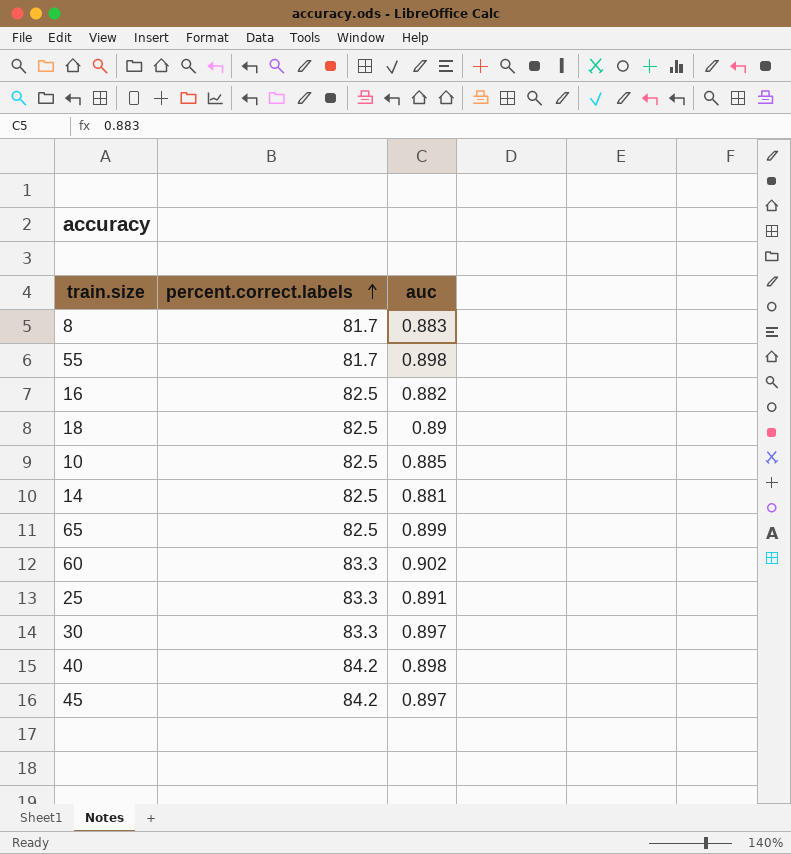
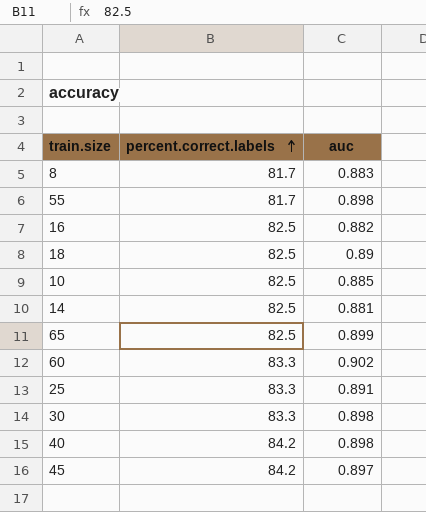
30 | auc: 0.897 -> 0.898

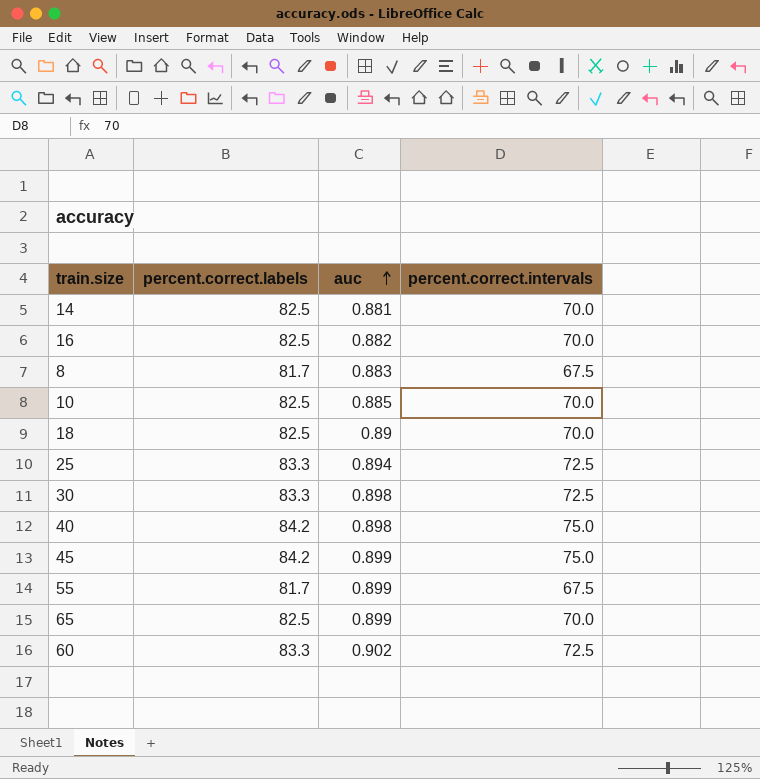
row order: percent.correct.labels ascending -> auc ascending
column percent.correct.intervals | position: none -> 4
25 | auc: 0.891 -> 0.894
45 | auc: 0.897 -> 0.899
55 | auc: 0.898 -> 0.899

